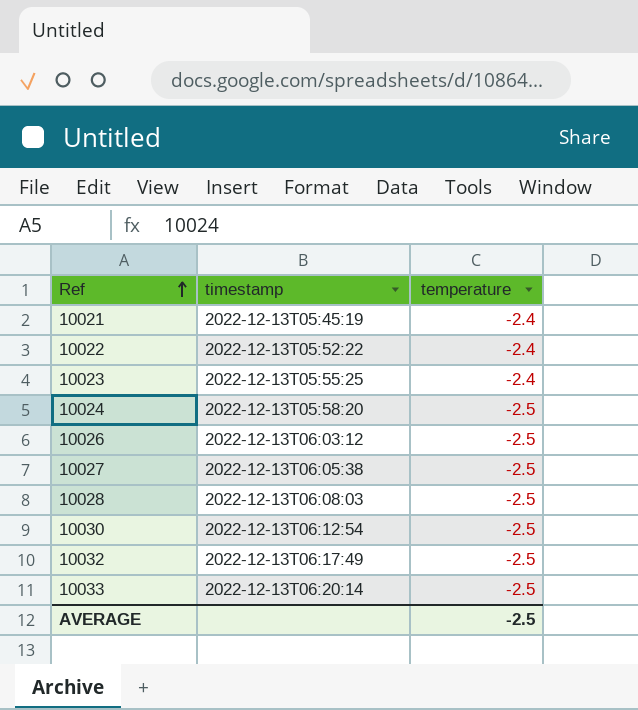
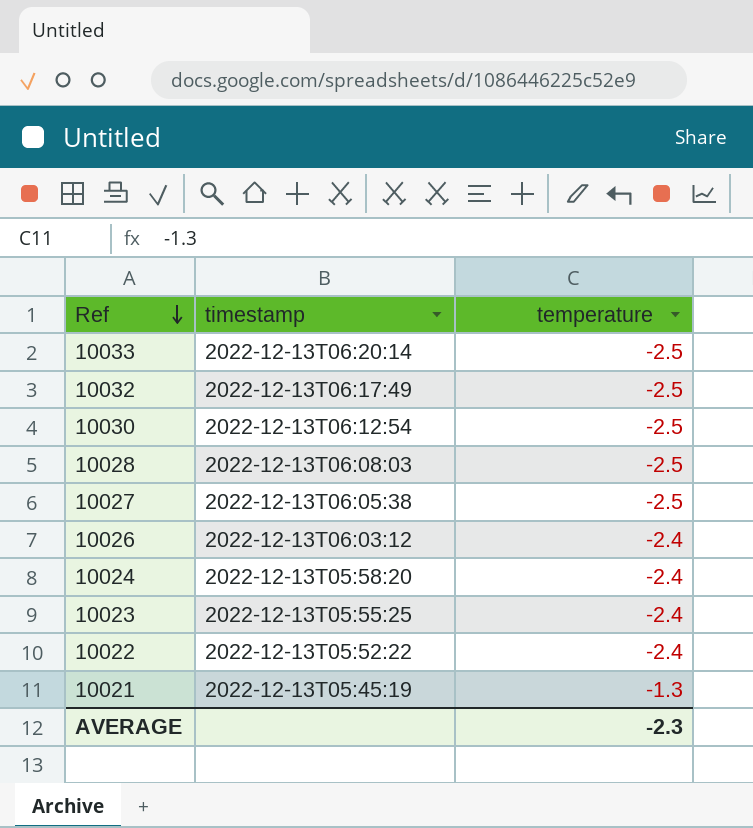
row order: Ref ascending -> Ref descending
10026 | temperature: -2.5 -> -2.4
10024 | temperature: -2.5 -> -2.4
10021 | temperature: -2.4 -> -1.3
AVERAGE | temperature: -2.5 -> -2.3

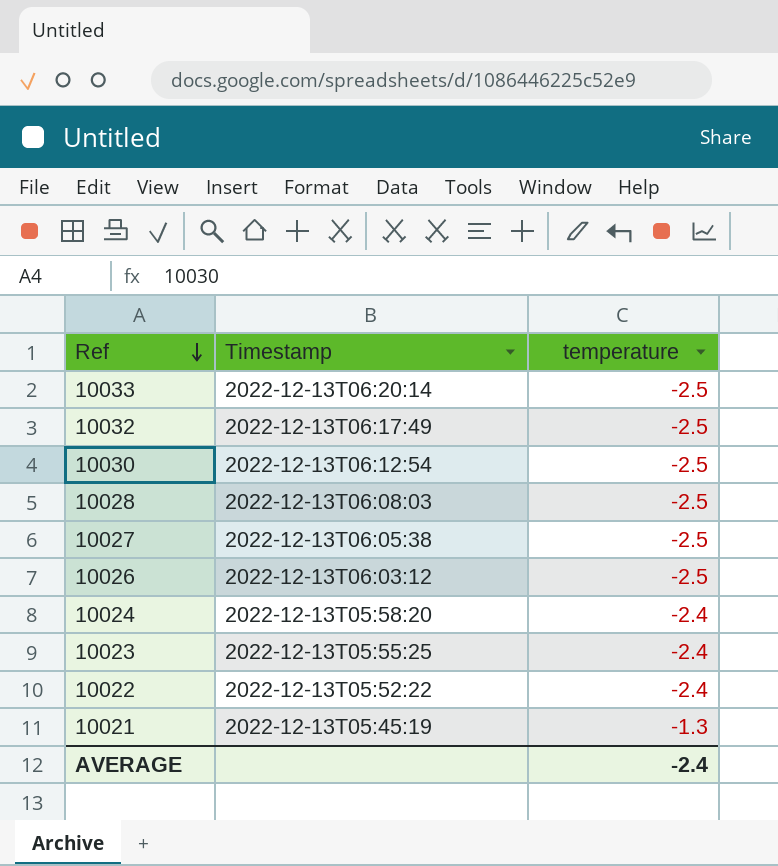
column name: timestamp -> Timestamp
10026 | temperature: -2.4 -> -2.5
AVERAGE | temperature: -2.3 -> -2.4

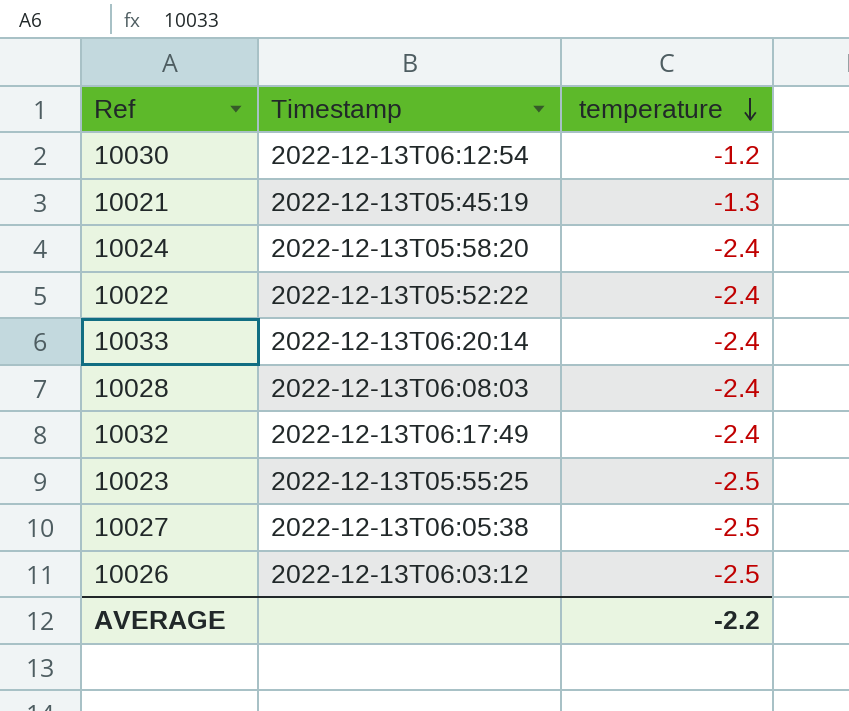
row order: Ref descending -> temperature descending
10030 | temperature: -2.5 -> -1.2
10033 | temperature: -2.5 -> -2.4
10028 | temperature: -2.5 -> -2.4
10032 | temperature: -2.5 -> -2.4
10023 | temperature: -2.4 -> -2.5
AVERAGE | temperature: -2.4 -> -2.2

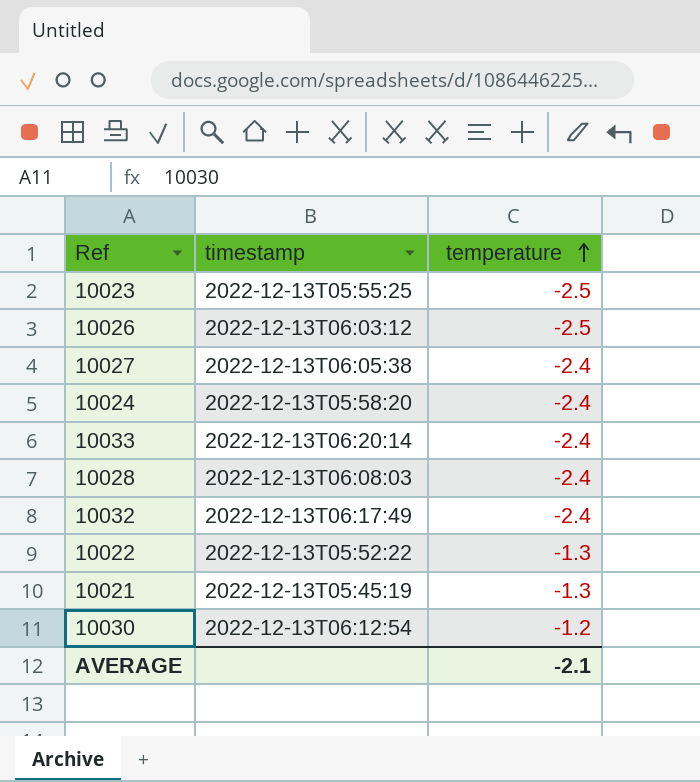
row order: temperature descending -> temperature ascending
column name: Timestamp -> timestamp
10027 | temperature: -2.5 -> -2.4
10022 | temperature: -2.4 -> -1.3
AVERAGE | temperature: -2.2 -> -2.1

